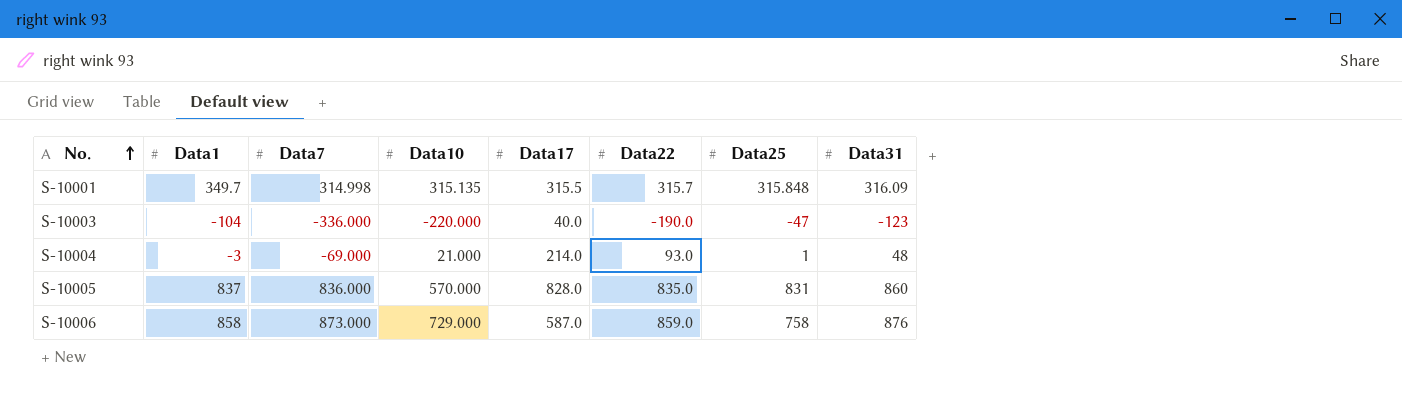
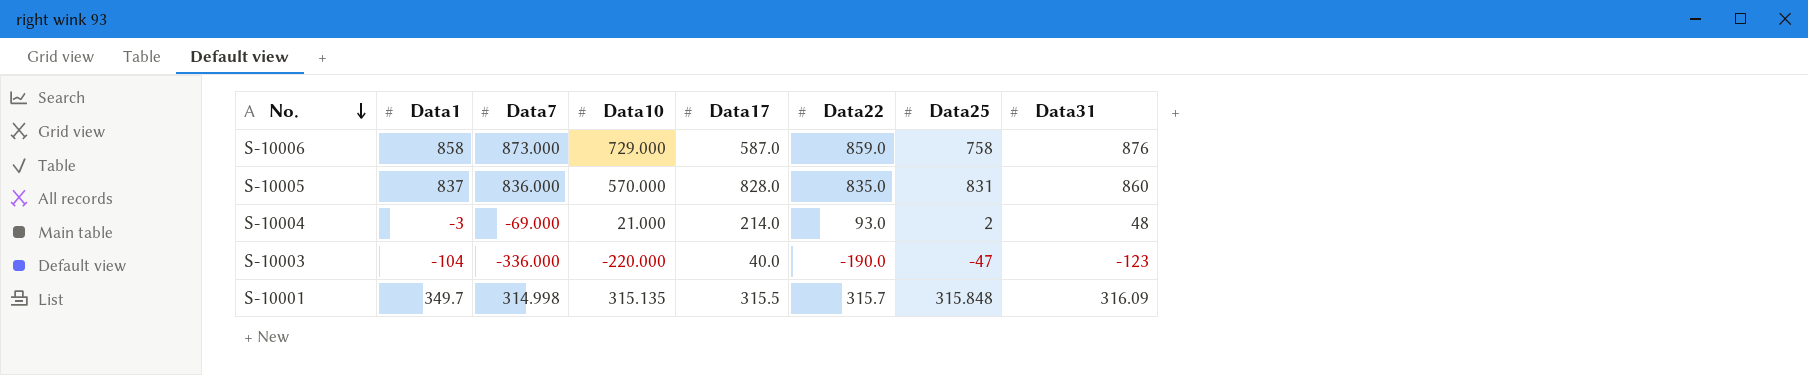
row order: No. ascending -> No. descending
S-10004 | Data25: 1 -> 2

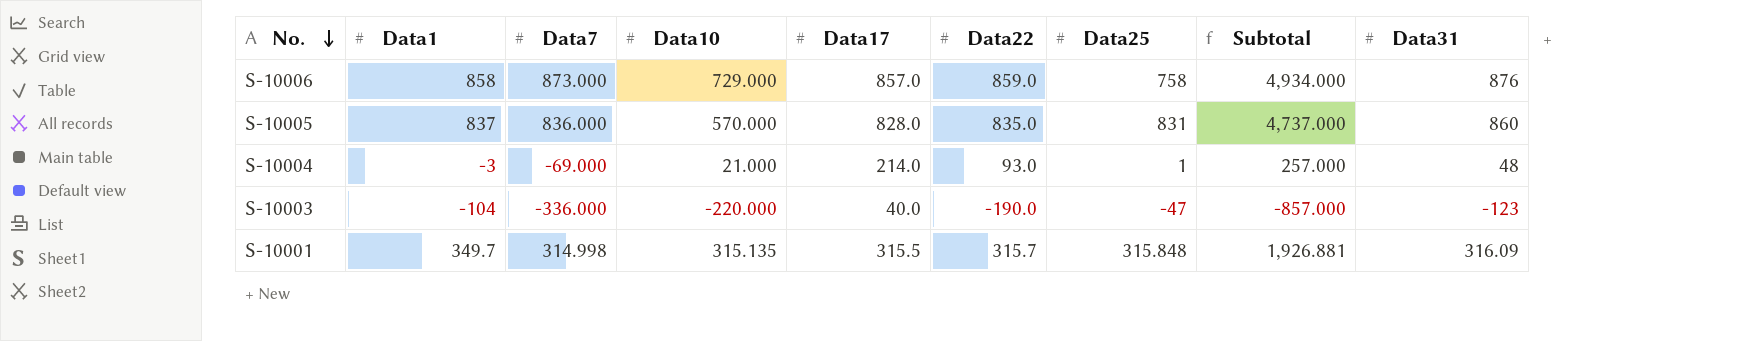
column Subtotal | formula: none -> [Data1] + [Data7] + [Data10] + [Data17] + [Data22] + [Data25]
S-10006 | Data17: 587.0 -> 857.0
S-10004 | Data25: 2 -> 1

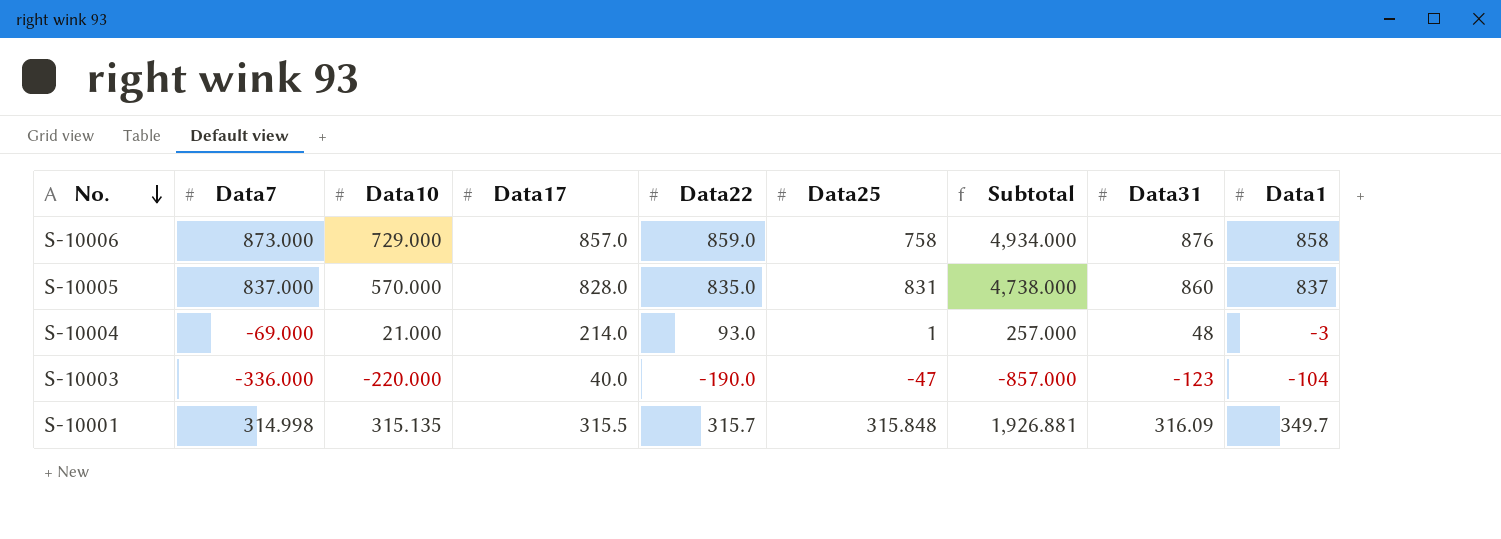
column Data1 | position: 2 -> 9
S-10005 | Data7: 836.000 -> 837.000
S-10005 | Subtotal: 4,737.000 -> 4,738.000

